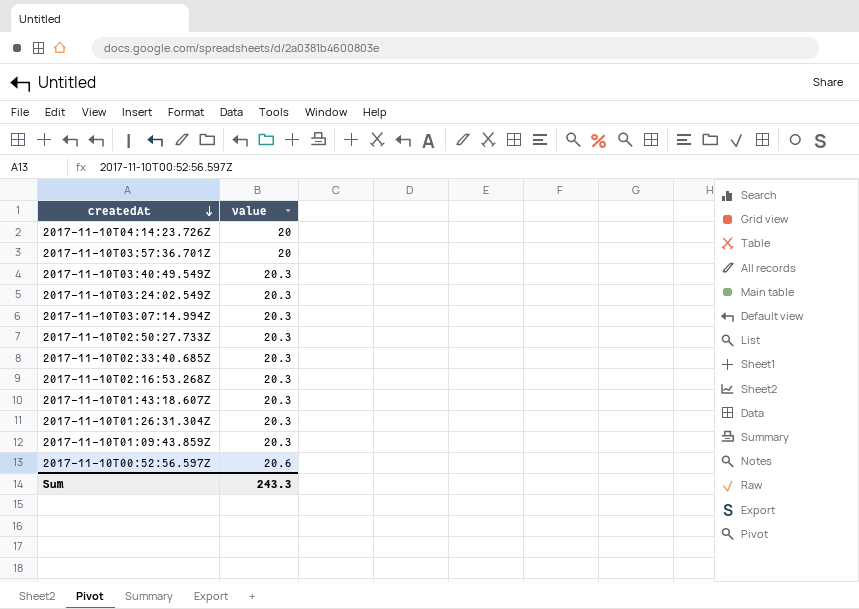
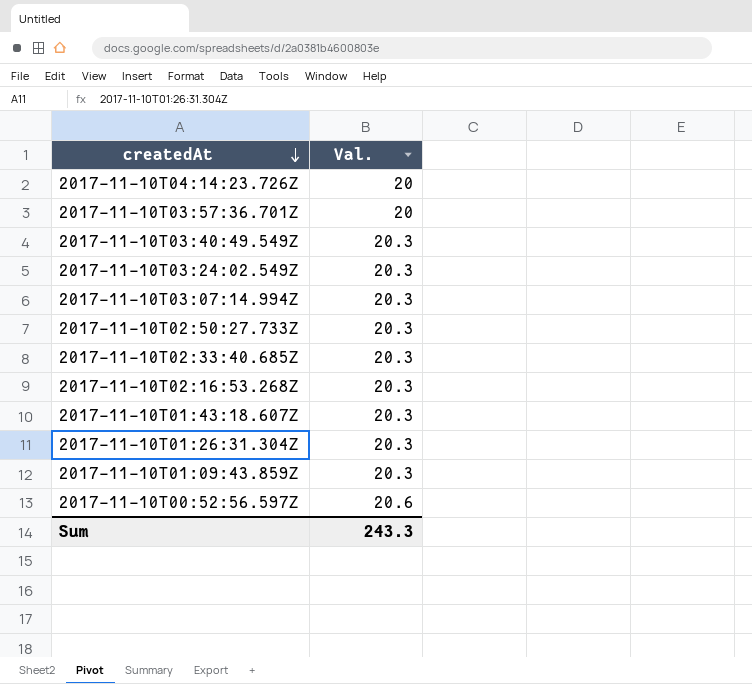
column name: value -> Val.

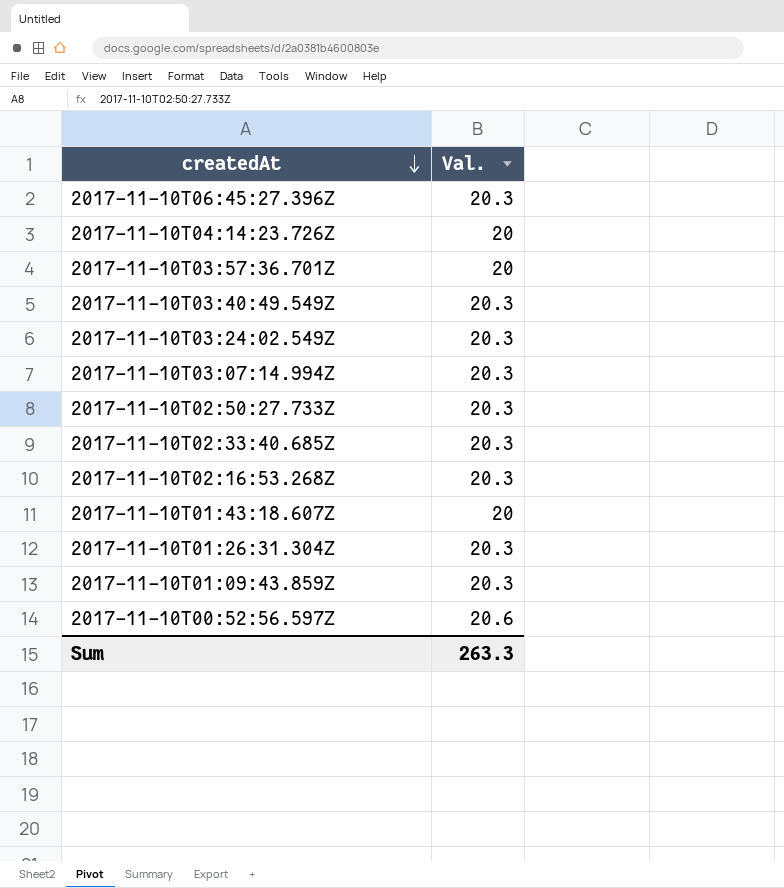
row 2017-11-10T06:45:27.396Z: none -> 20.3
2017-11-10T01:43:18.607Z | Val.: 20.3 -> 20
Sum | Val.: 243.3 -> 263.3

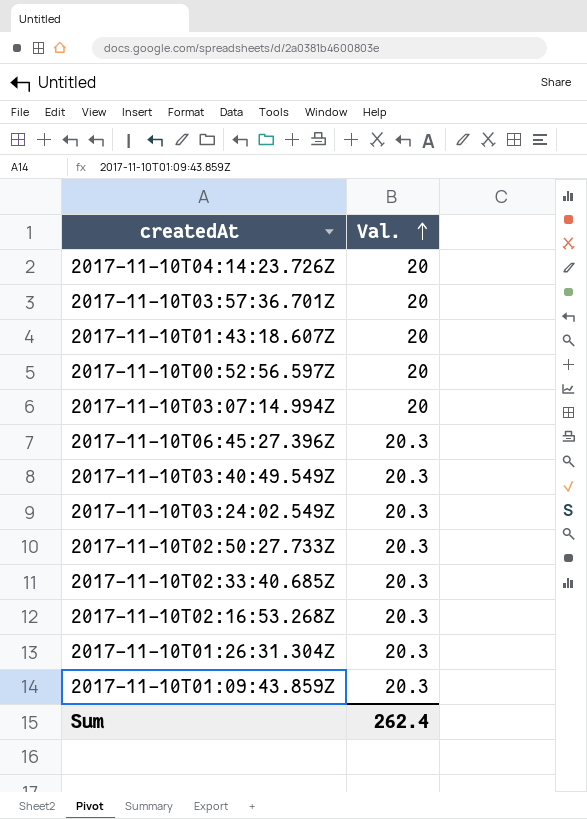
row order: createdAt descending -> Val. ascending
2017-11-10T00:52:56.597Z | Val.: 20.6 -> 20
2017-11-10T03:07:14.994Z | Val.: 20.3 -> 20
Sum | Val.: 263.3 -> 262.4

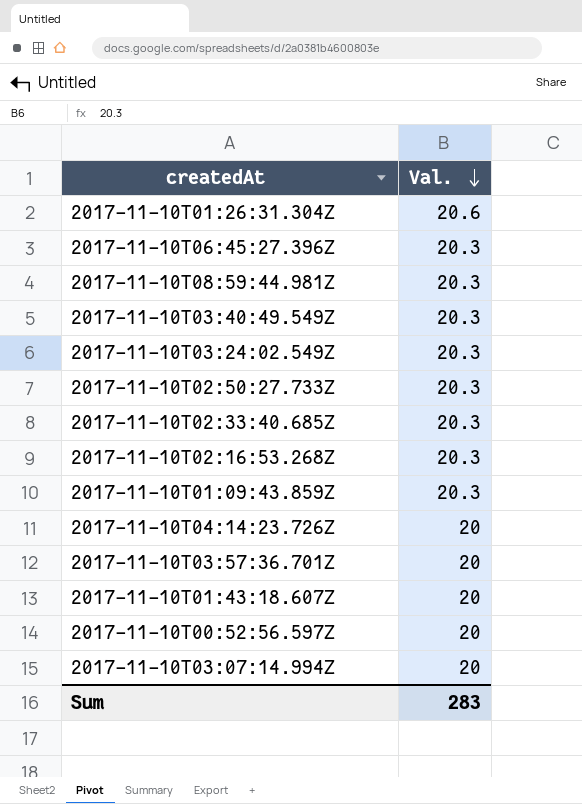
row order: Val. ascending -> Val. descending
2017-11-10T01:26:31.304Z | Val.: 20.3 -> 20.6
row 2017-11-10T08:59:44.981Z: none -> 20.3
Sum | Val.: 262.4 -> 283

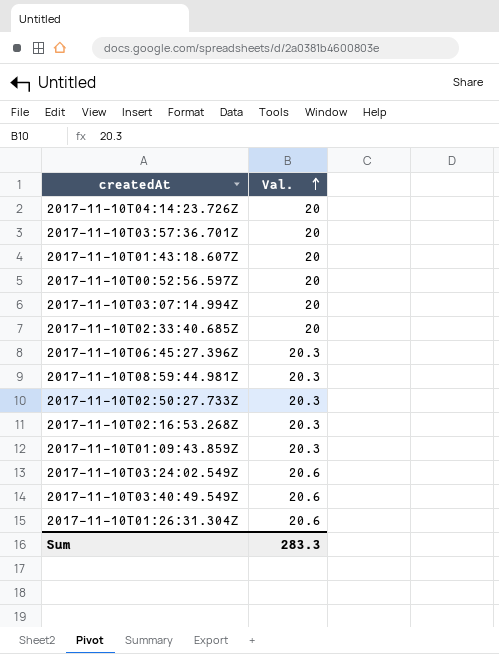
row order: Val. descending -> Val. ascending
2017-11-10T02:33:40.685Z | Val.: 20.3 -> 20
2017-11-10T03:24:02.549Z | Val.: 20.3 -> 20.6
2017-11-10T03:40:49.549Z | Val.: 20.3 -> 20.6
Sum | Val.: 283 -> 283.3

